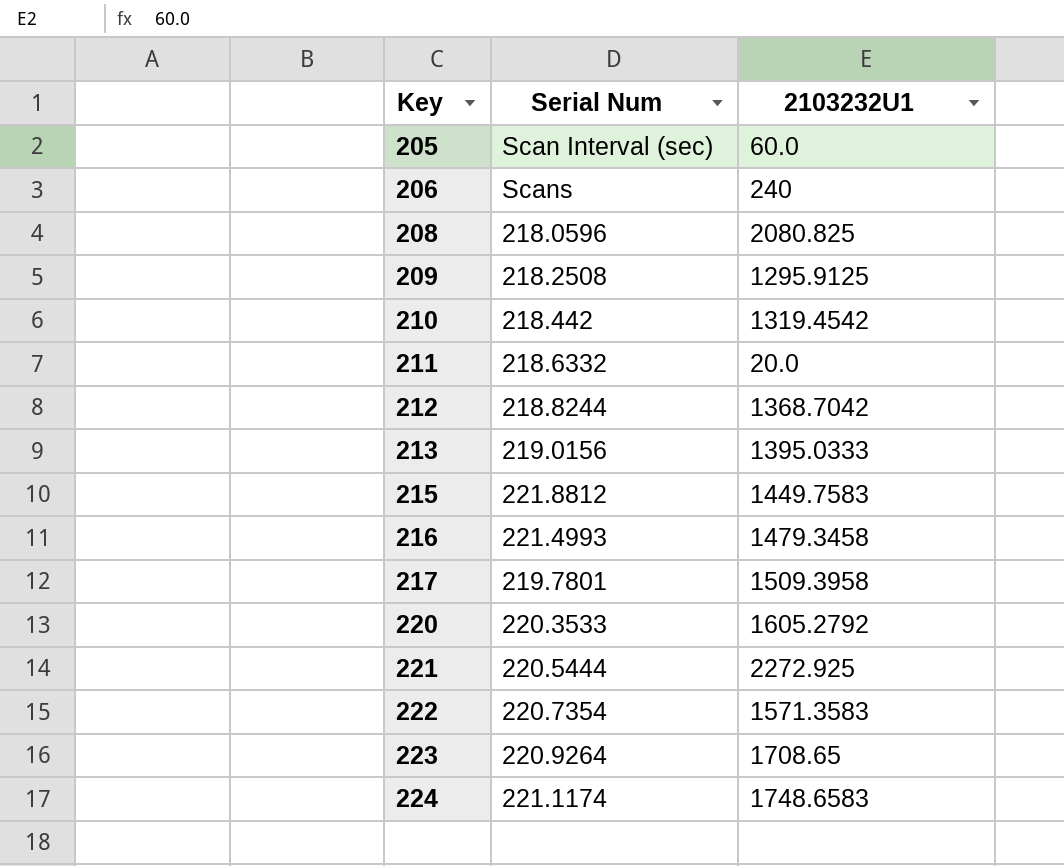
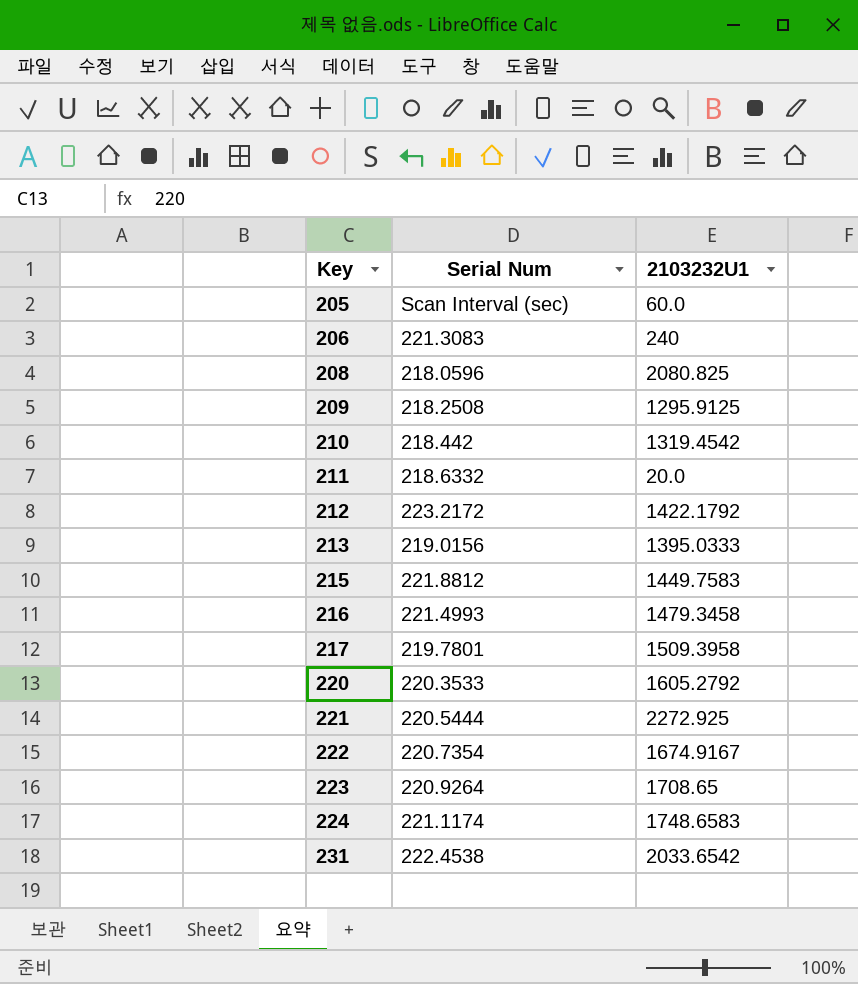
206 | Serial Num: Scans -> 221.3083
212 | Serial Num: 218.8244 -> 223.2172
212 | 2103232U1: 1368.7042 -> 1422.1792
222 | 2103232U1: 1571.3583 -> 1674.9167
row 231: none -> 222.4538 | 2033.6542

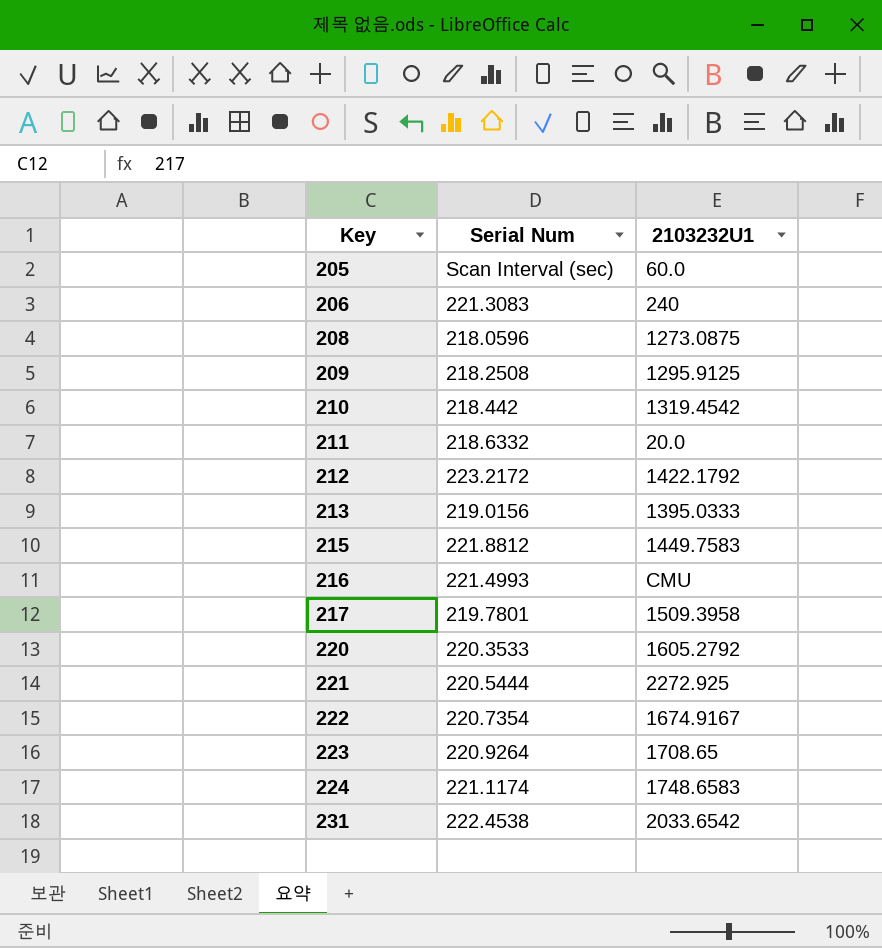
208 | 2103232U1: 2080.825 -> 1273.0875
216 | 2103232U1: 1479.3458 -> CMU

